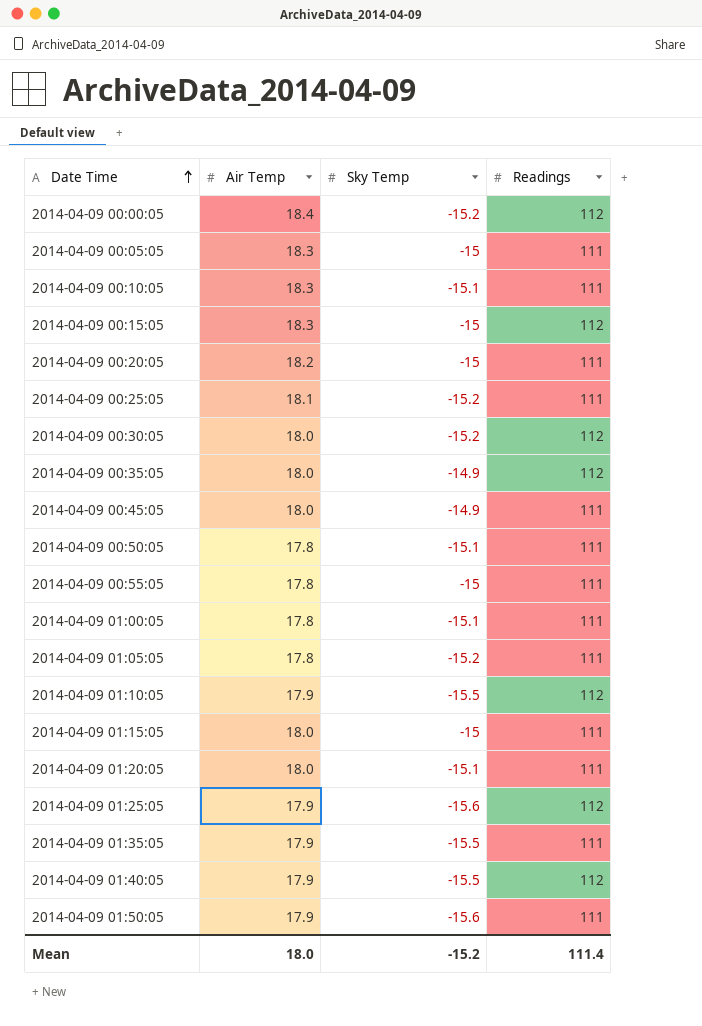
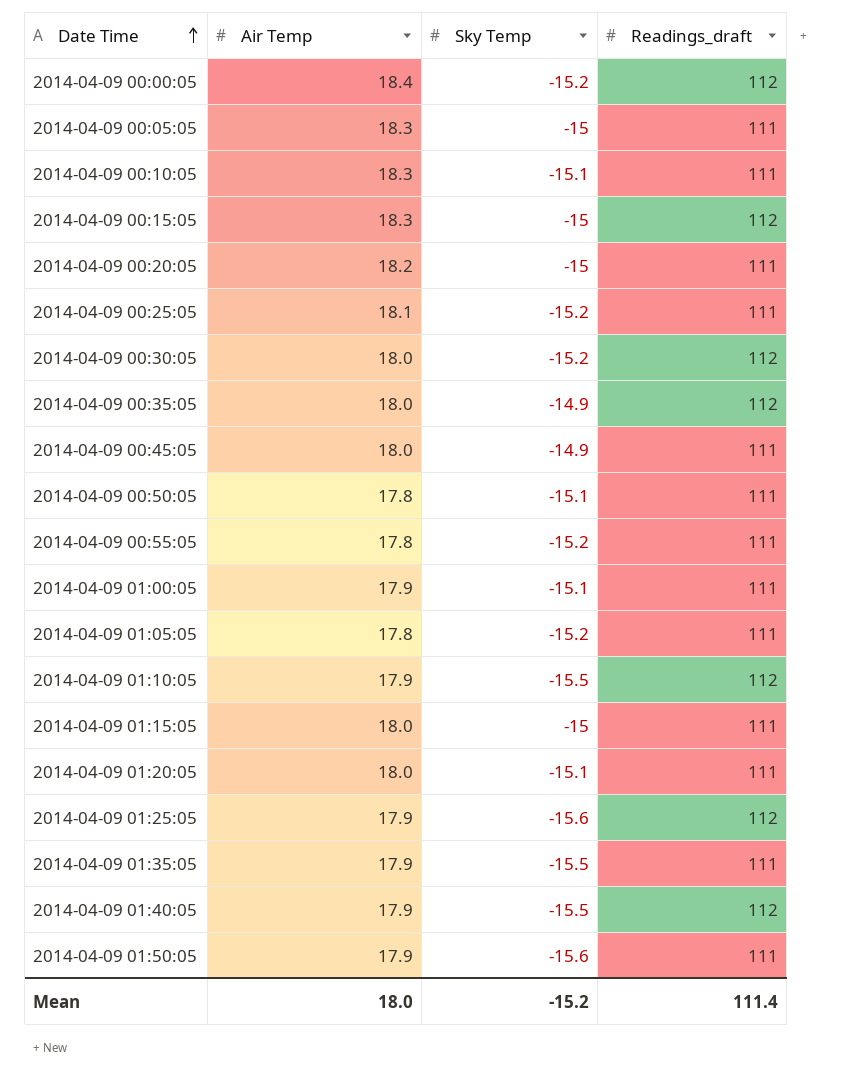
column name: Readings -> Readings_draft
2014-04-09 00:55:05 | Sky Temp: -15 -> -15.2
2014-04-09 01:00:05 | Air Temp: 17.8 -> 17.9

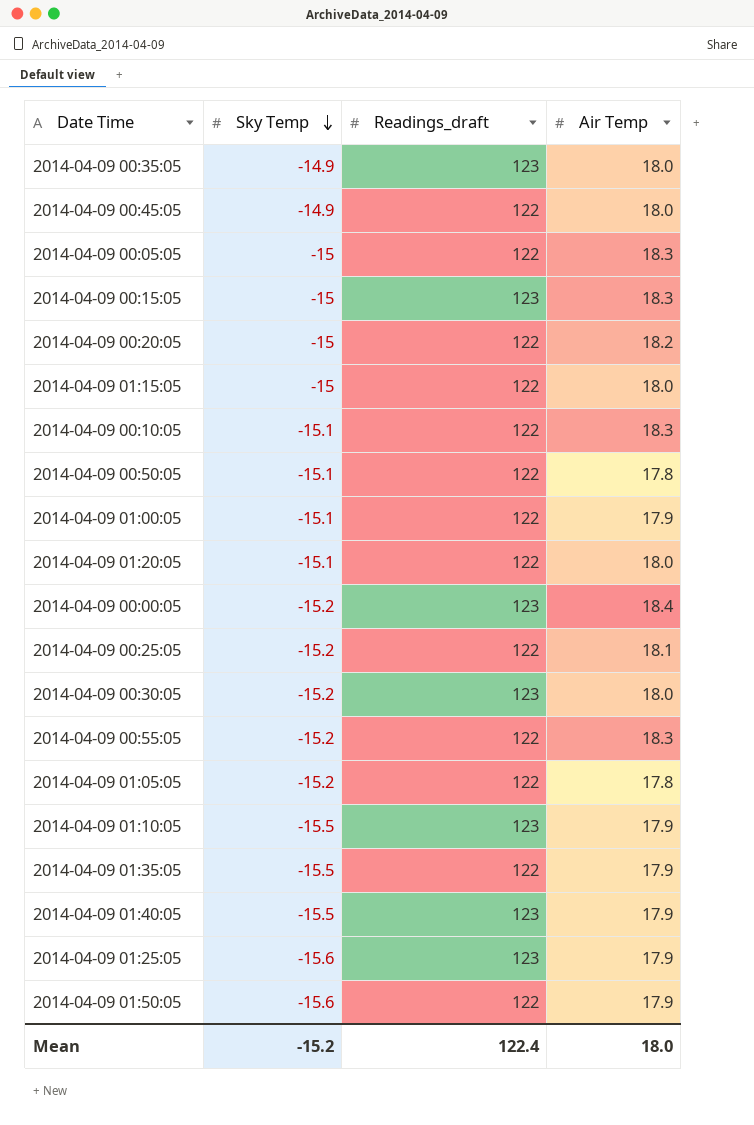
row order: Date Time ascending -> Sky Temp descending
column Air Temp | position: 2 -> 4
2014-04-09 00:35:05 | Readings_draft: 112 -> 123
2014-04-09 00:45:05 | Readings_draft: 111 -> 122
2014-04-09 00:05:05 | Readings_draft: 111 -> 122
2014-04-09 00:15:05 | Readings_draft: 112 -> 123
2014-04-09 00:20:05 | Readings_draft: 111 -> 122
2014-04-09 01:15:05 | Readings_draft: 111 -> 122
2014-04-09 00:10:05 | Readings_draft: 111 -> 122
2014-04-09 00:50:05 | Readings_draft: 111 -> 122
2014-04-09 01:00:05 | Readings_draft: 111 -> 122
2014-04-09 01:20:05 | Readings_draft: 111 -> 122
2014-04-09 00:00:05 | Readings_draft: 112 -> 123
2014-04-09 00:25:05 | Readings_draft: 111 -> 122
2014-04-09 00:30:05 | Readings_draft: 112 -> 123
2014-04-09 00:55:05 | Readings_draft: 111 -> 122
2014-04-09 00:55:05 | Air Temp: 17.8 -> 18.3
2014-04-09 01:05:05 | Readings_draft: 111 -> 122
2014-04-09 01:10:05 | Readings_draft: 112 -> 123
2014-04-09 01:35:05 | Readings_draft: 111 -> 122
2014-04-09 01:40:05 | Readings_draft: 112 -> 123
2014-04-09 01:25:05 | Readings_draft: 112 -> 123
2014-04-09 01:50:05 | Readings_draft: 111 -> 122
Mean | Readings_draft: 111.4 -> 122.4

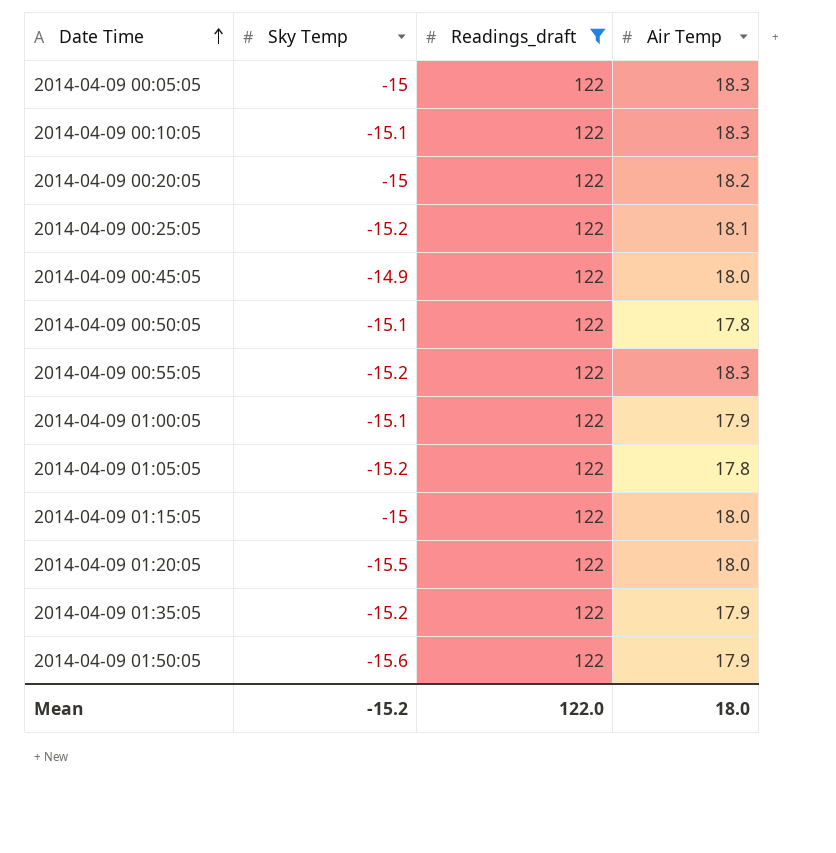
filter: none -> Readings_draft = 122
row order: Sky Temp descending -> Date Time ascending
2014-04-09 01:20:05 | Sky Temp: -15.1 -> -15.5
2014-04-09 01:35:05 | Sky Temp: -15.5 -> -15.2
Mean | Readings_draft: 122.4 -> 122.0

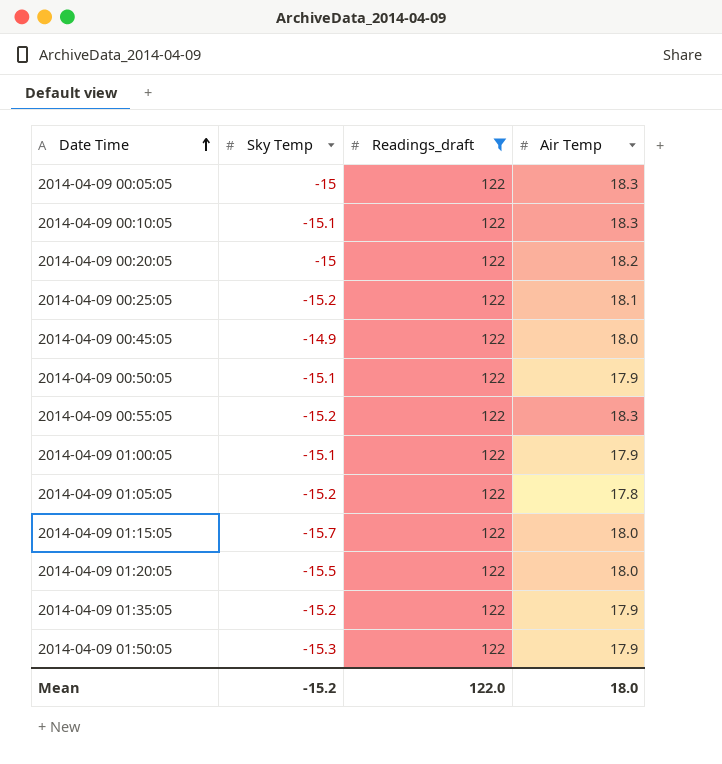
2014-04-09 00:50:05 | Air Temp: 17.8 -> 17.9
2014-04-09 01:15:05 | Sky Temp: -15 -> -15.7
2014-04-09 01:50:05 | Sky Temp: -15.6 -> -15.3

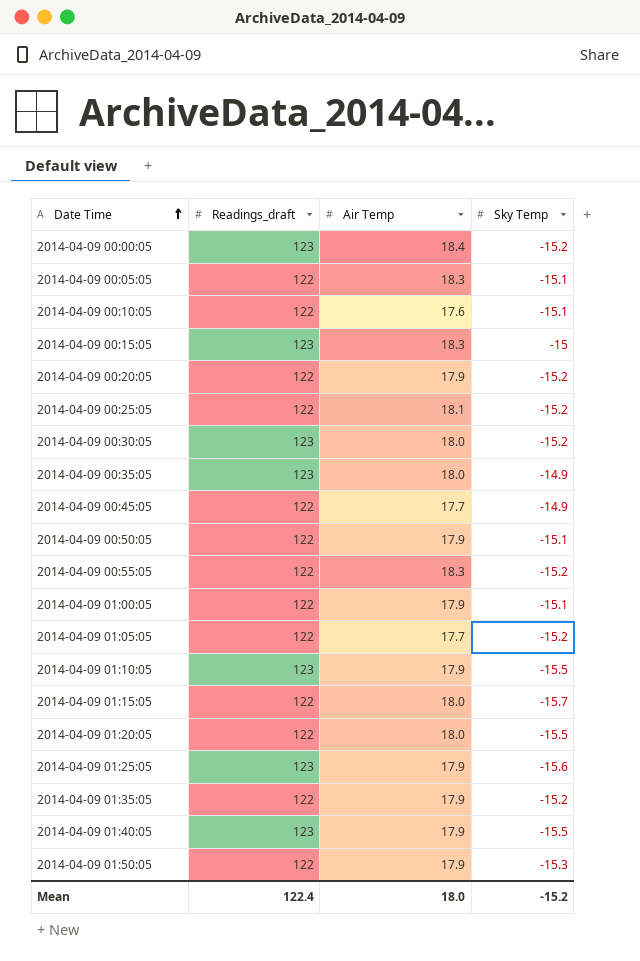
filter: Readings_draft = 122 -> none
column Sky Temp | position: 2 -> 4
2014-04-09 00:05:05 | Sky Temp: -15 -> -15.1
2014-04-09 00:10:05 | Air Temp: 18.3 -> 17.6
2014-04-09 00:20:05 | Air Temp: 18.2 -> 17.9
2014-04-09 00:20:05 | Sky Temp: -15 -> -15.2
2014-04-09 00:45:05 | Air Temp: 18.0 -> 17.7
2014-04-09 01:05:05 | Air Temp: 17.8 -> 17.7
Mean | Readings_draft: 122.0 -> 122.4

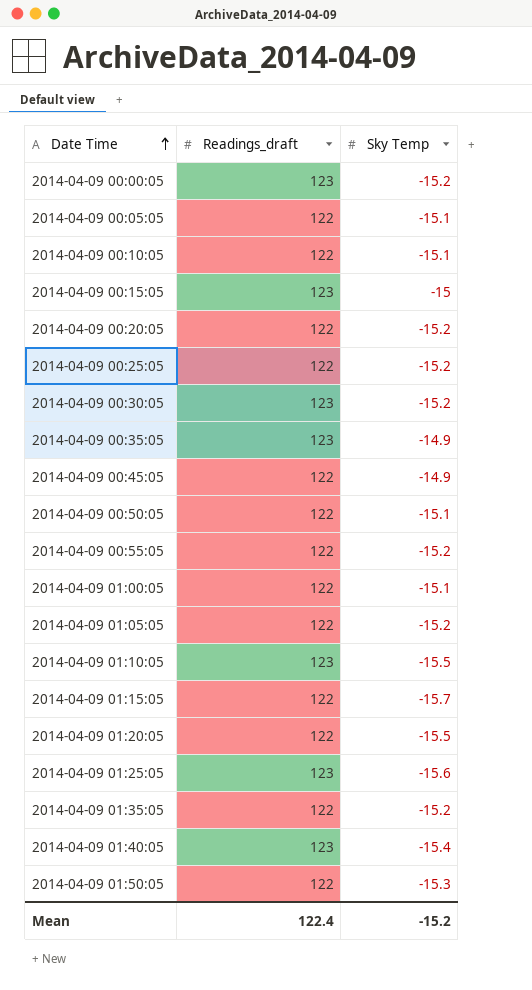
column Air Temp | position: 3 -> none
2014-04-09 01:40:05 | Sky Temp: -15.5 -> -15.4

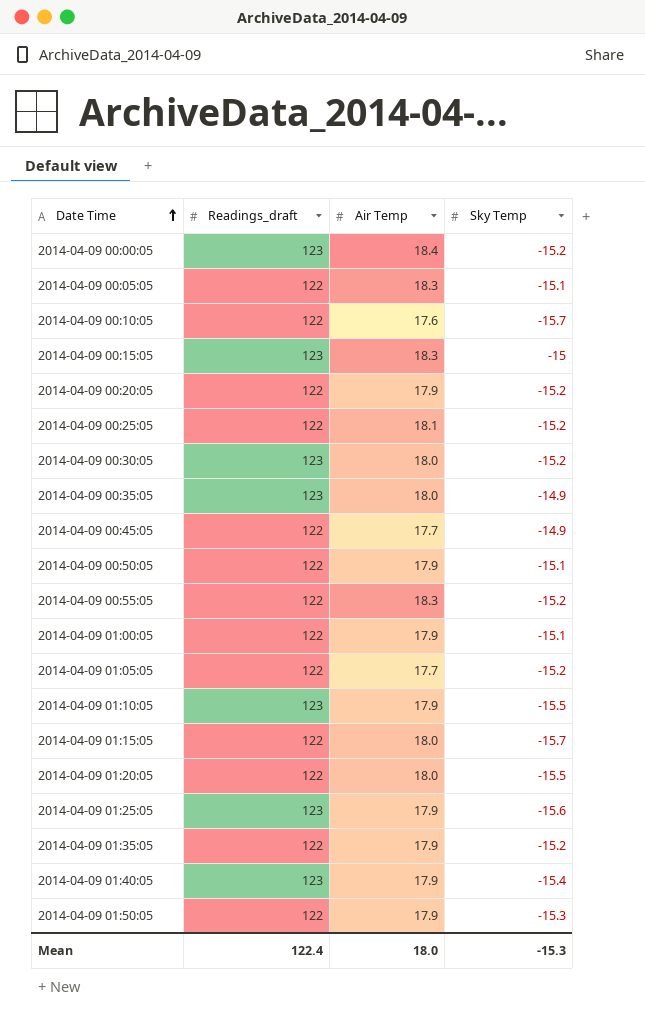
column Air Temp | position: none -> 3
2014-04-09 00:10:05 | Sky Temp: -15.1 -> -15.7
Mean | Sky Temp: -15.2 -> -15.3

